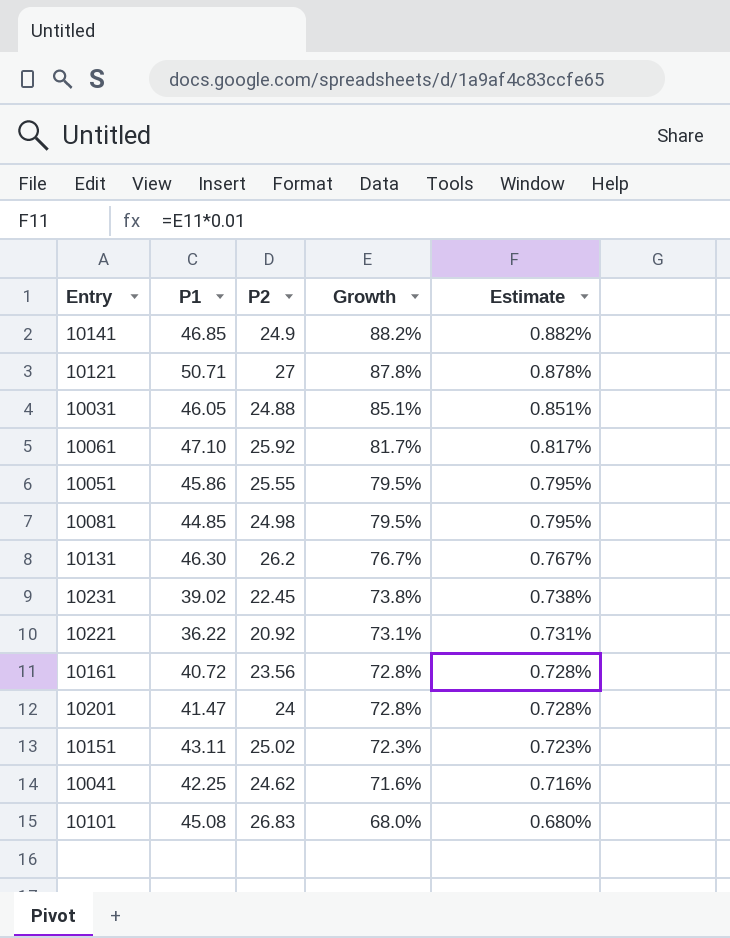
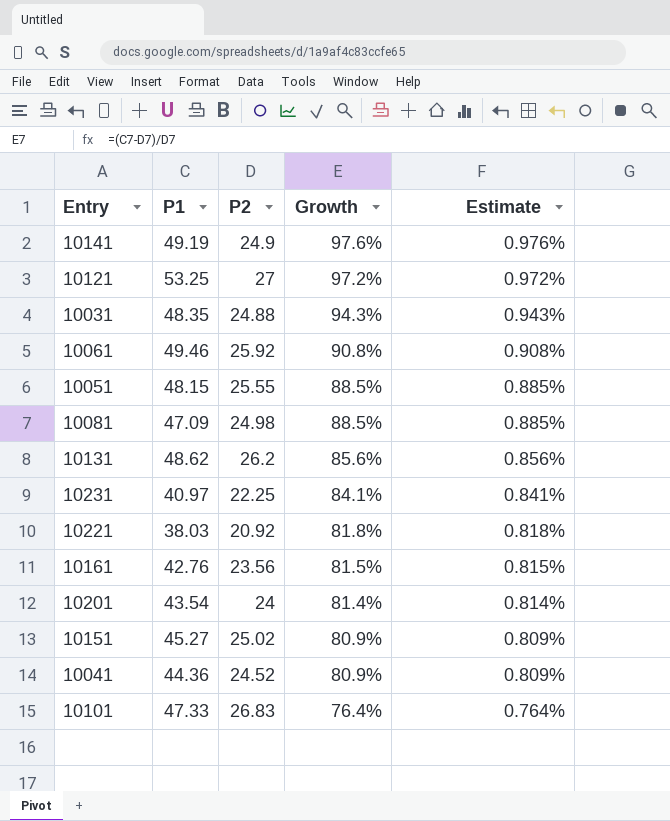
10141 | P1: 46.85 -> 49.19
10141 | Growth: 88.2% -> 97.6%
10141 | Estimate: 0.882% -> 0.976%
10121 | P1: 50.71 -> 53.25
10121 | Growth: 87.8% -> 97.2%
10121 | Estimate: 0.878% -> 0.972%
10031 | P1: 46.05 -> 48.35
10031 | Growth: 85.1% -> 94.3%
10031 | Estimate: 0.851% -> 0.943%
10061 | P1: 47.10 -> 49.46
10061 | Growth: 81.7% -> 90.8%
10061 | Estimate: 0.817% -> 0.908%
10051 | P1: 45.86 -> 48.15
10051 | Growth: 79.5% -> 88.5%
10051 | Estimate: 0.795% -> 0.885%
10081 | P1: 44.85 -> 47.09
10081 | Growth: 79.5% -> 88.5%
10081 | Estimate: 0.795% -> 0.885%
10131 | P1: 46.30 -> 48.62
10131 | Growth: 76.7% -> 85.6%
10131 | Estimate: 0.767% -> 0.856%
10231 | P1: 39.02 -> 40.97
10231 | P2: 22.45 -> 22.25
10231 | Growth: 73.8% -> 84.1%
10231 | Estimate: 0.738% -> 0.841%
10221 | P1: 36.22 -> 38.03
10221 | Growth: 73.1% -> 81.8%
10221 | Estimate: 0.731% -> 0.818%
10161 | P1: 40.72 -> 42.76
10161 | Growth: 72.8% -> 81.5%
10161 | Estimate: 0.728% -> 0.815%
10201 | P1: 41.47 -> 43.54
10201 | Growth: 72.8% -> 81.4%
10201 | Estimate: 0.728% -> 0.814%
10151 | P1: 43.11 -> 45.27
10151 | Growth: 72.3% -> 80.9%
10151 | Estimate: 0.723% -> 0.809%
10041 | P1: 42.25 -> 44.36
10041 | P2: 24.62 -> 24.52
10041 | Growth: 71.6% -> 80.9%
10041 | Estimate: 0.716% -> 0.809%
10101 | P1: 45.08 -> 47.33
10101 | Growth: 68.0% -> 76.4%
10101 | Estimate: 0.680% -> 0.764%

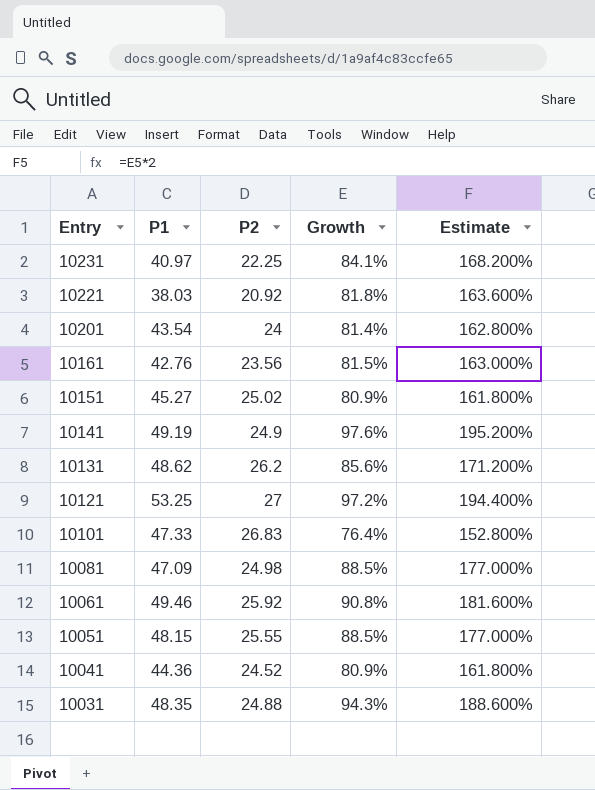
row order: Growth descending -> Entry descending
column Estimate | formula: [Growth] * 0.01 -> [Growth] * 2

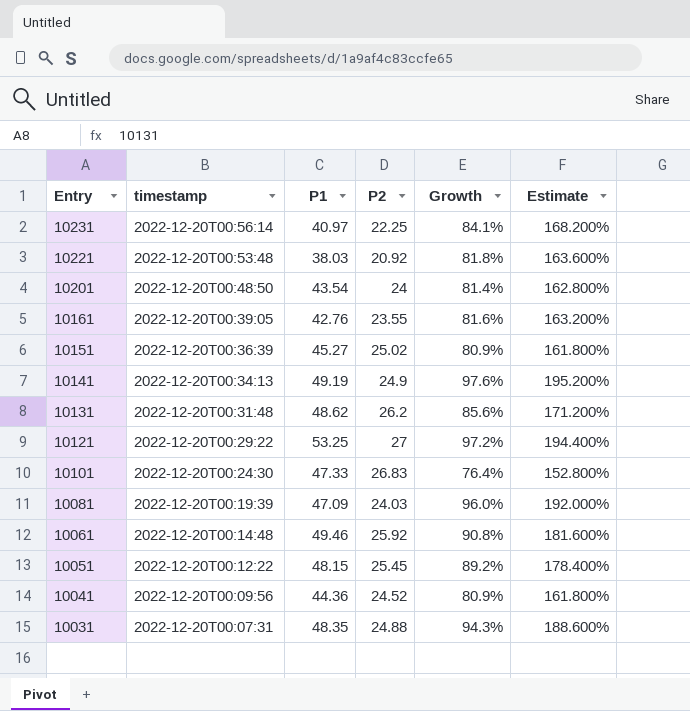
column timestamp | position: none -> 2
10161 | P2: 23.56 -> 23.55
10161 | Growth: 81.5% -> 81.6%
10161 | Estimate: 163.000% -> 163.200%
10081 | P2: 24.98 -> 24.03
10081 | Growth: 88.5% -> 96.0%
10081 | Estimate: 177.000% -> 192.000%
10051 | P2: 25.55 -> 25.45
10051 | Growth: 88.5% -> 89.2%
10051 | Estimate: 177.000% -> 178.400%

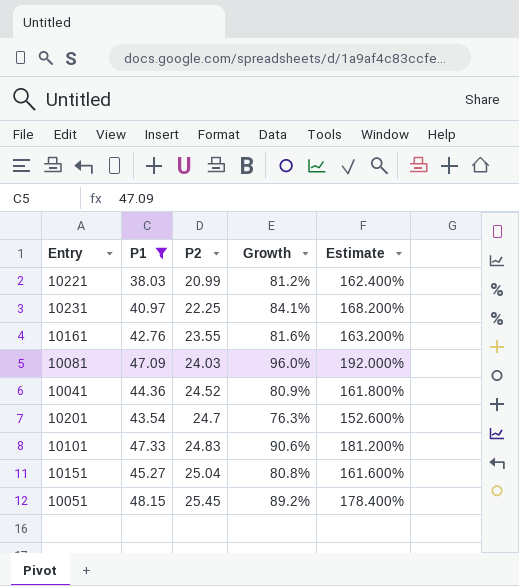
filter: none -> P1 <= 48.15
row order: Entry descending -> P2 ascending
column timestamp | position: 2 -> none
10221 | P2: 20.92 -> 20.99
10221 | Growth: 81.8% -> 81.2%
10221 | Estimate: 163.600% -> 162.400%
10201 | P2: 24 -> 24.7
10201 | Growth: 81.4% -> 76.3%
10201 | Estimate: 162.800% -> 152.600%
10101 | P2: 26.83 -> 24.83
10101 | Growth: 76.4% -> 90.6%
10101 | Estimate: 152.800% -> 181.200%
10151 | P2: 25.02 -> 25.04
10151 | Growth: 80.9% -> 80.8%
10151 | Estimate: 161.800% -> 161.600%

